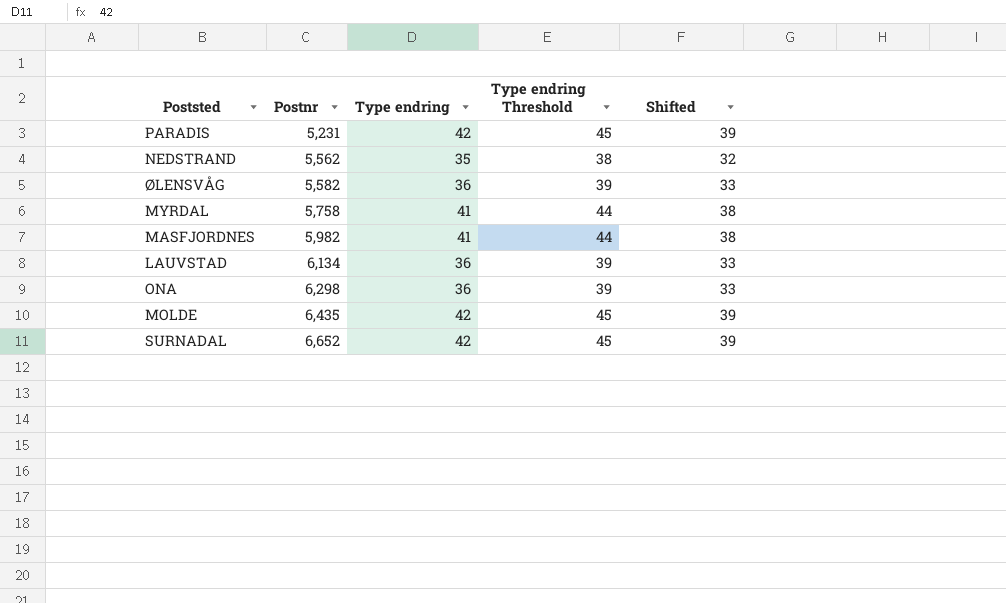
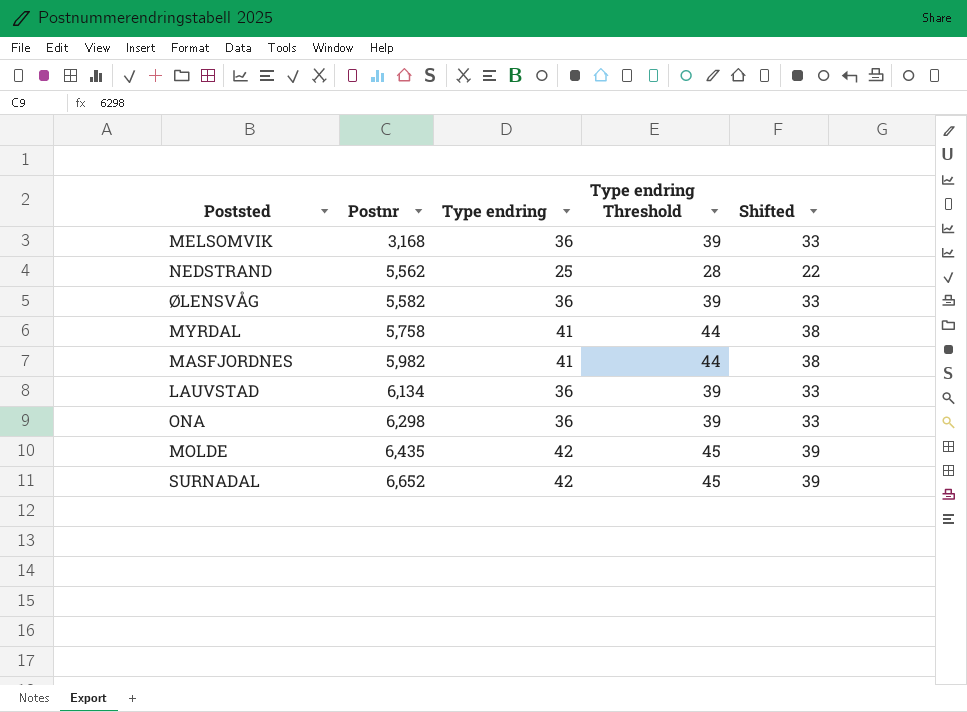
row PARADIS: 5,231 | 42 | 45 | 39 -> none
row MELSOMVIK: none -> 3,168 | 36 | 39 | 33
NEDSTRAND | Type endring: 35 -> 25
NEDSTRAND | Type endring Threshold: 38 -> 28
NEDSTRAND | Shifted: 32 -> 22

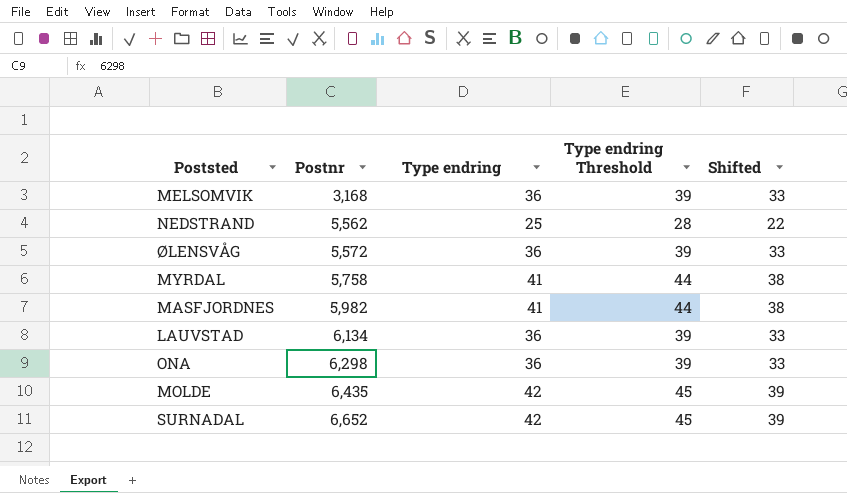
ØLENSVÅG | Postnr: 5,582 -> 5,572

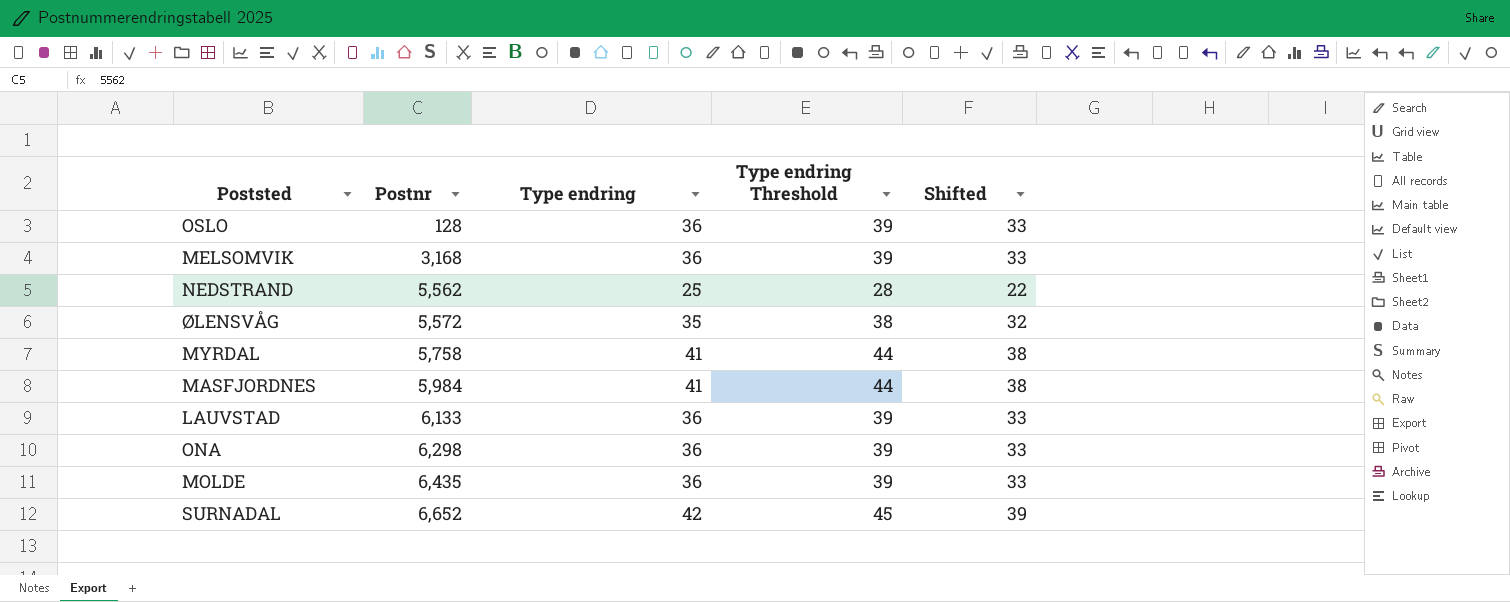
row OSLO: none -> 128 | 36 | 39 | 33
ØLENSVÅG | Type endring: 36 -> 35
ØLENSVÅG | Type endring Threshold: 39 -> 38
ØLENSVÅG | Shifted: 33 -> 32
MASFJORDNES | Postnr: 5,982 -> 5,984
LAUVSTAD | Postnr: 6,134 -> 6,133
MOLDE | Type endring: 42 -> 36
MOLDE | Type endring Threshold: 45 -> 39
MOLDE | Shifted: 39 -> 33

